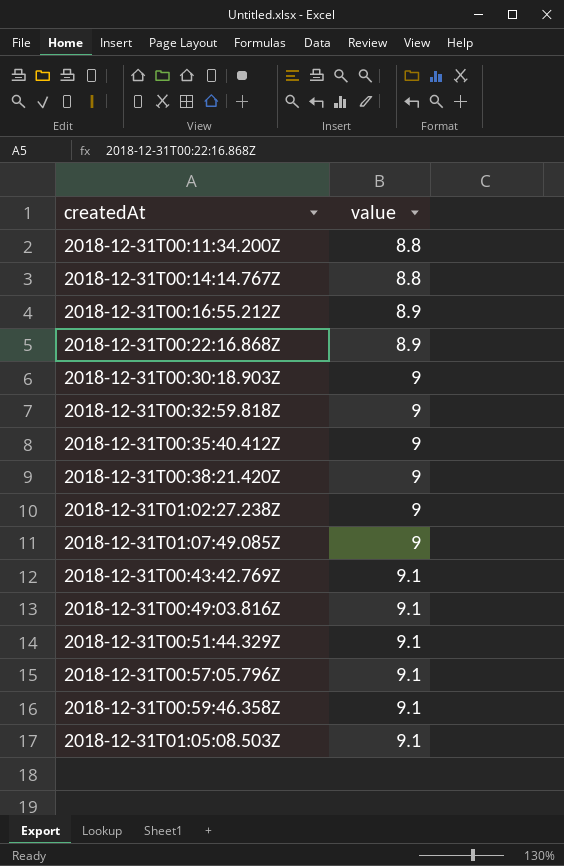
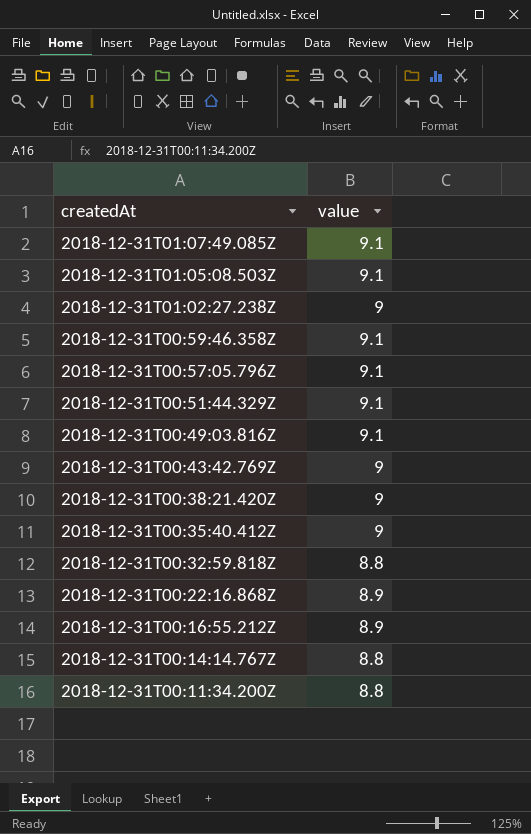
row order: value ascending -> createdAt descending
row 2018-12-31T00:30:18.903Z: 9 -> none
2018-12-31T01:07:49.085Z | value: 9 -> 9.1
2018-12-31T00:43:42.769Z | value: 9.1 -> 9
2018-12-31T00:32:59.818Z | value: 9 -> 8.8

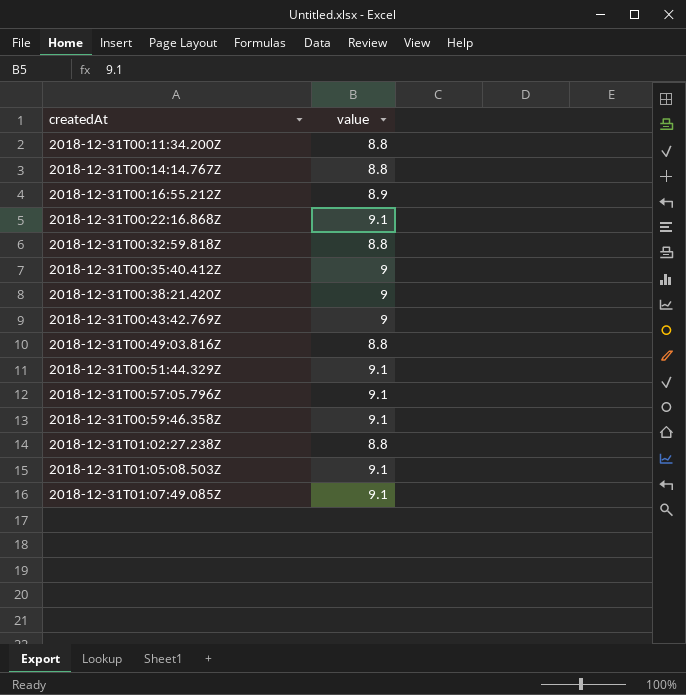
row order: createdAt descending -> createdAt ascending
2018-12-31T00:22:16.868Z | value: 8.9 -> 9.1
2018-12-31T00:49:03.816Z | value: 9.1 -> 8.8
2018-12-31T01:02:27.238Z | value: 9 -> 8.8

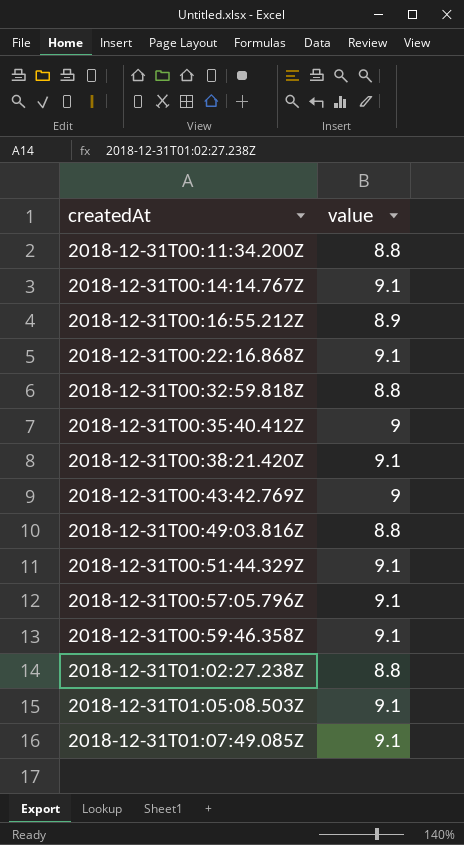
2018-12-31T00:14:14.767Z | value: 8.8 -> 9.1
2018-12-31T00:38:21.420Z | value: 9 -> 9.1

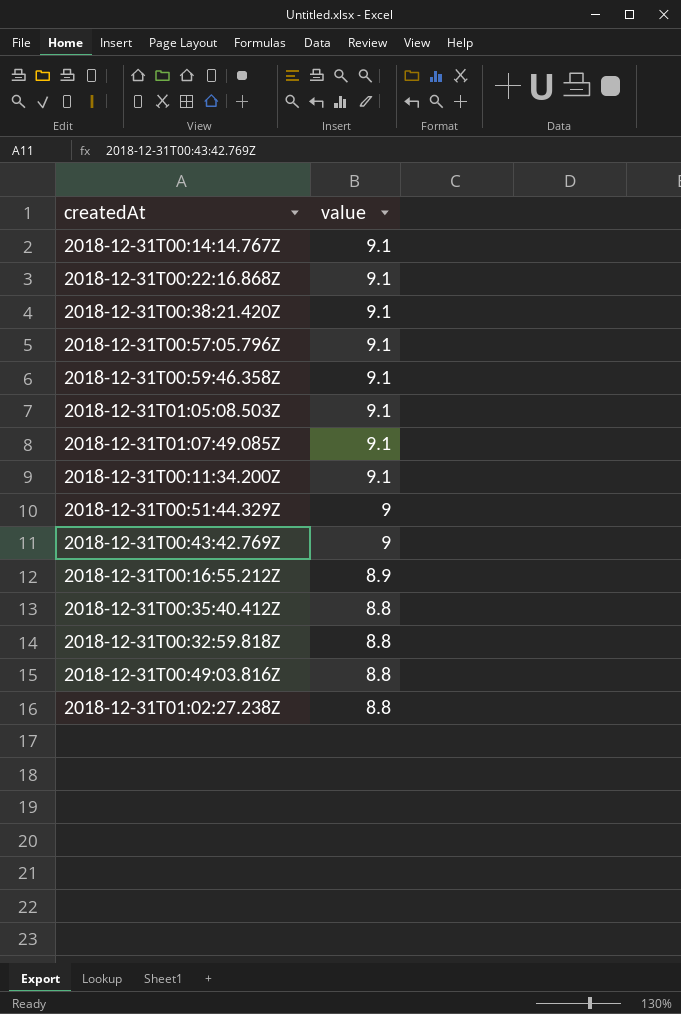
row order: createdAt ascending -> value descending
2018-12-31T00:11:34.200Z | value: 8.8 -> 9.1
2018-12-31T00:51:44.329Z | value: 9.1 -> 9
2018-12-31T00:35:40.412Z | value: 9 -> 8.8

